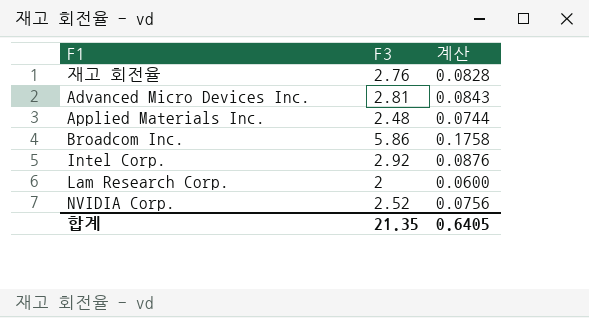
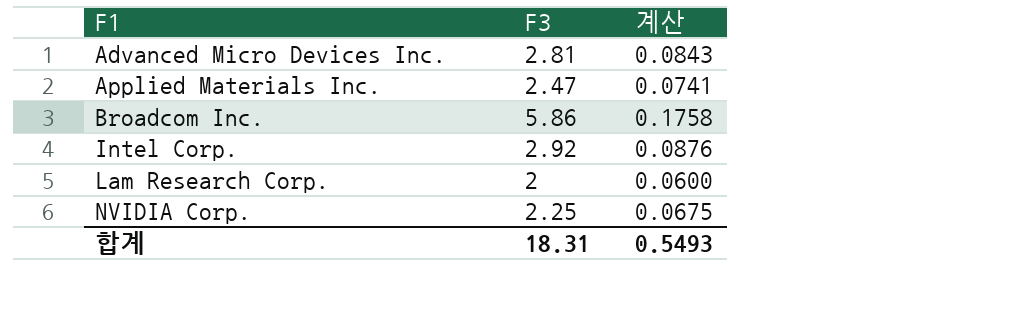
row 재고 회전율: 2.76 | 0.0828 -> none
Applied Materials Inc. | F3: 2.48 -> 2.47
Applied Materials Inc. | 계산: 0.0744 -> 0.0741
NVIDIA Corp. | F3: 2.52 -> 2.25
NVIDIA Corp. | 계산: 0.0756 -> 0.0675
합계 | F3: 21.35 -> 18.31
합계 | 계산: 0.6405 -> 0.5493

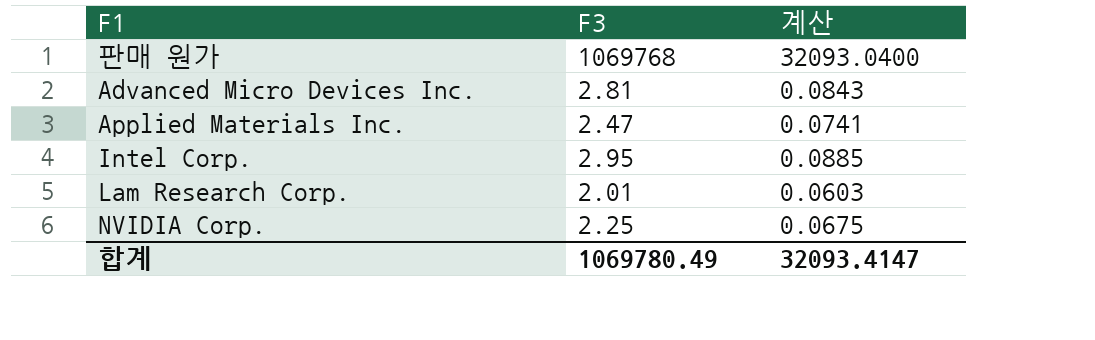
row Broadcom Inc.: 5.86 | 0.1758 -> none
row 판매 원가: none -> 1069768 | 32093.0400
Intel Corp. | F3: 2.92 -> 2.95
Intel Corp. | 계산: 0.0876 -> 0.0885
Lam Research Corp. | F3: 2 -> 2.01
Lam Research Corp. | 계산: 0.0600 -> 0.0603
합계 | F3: 18.31 -> 1069780.49
합계 | 계산: 0.5493 -> 32093.4147

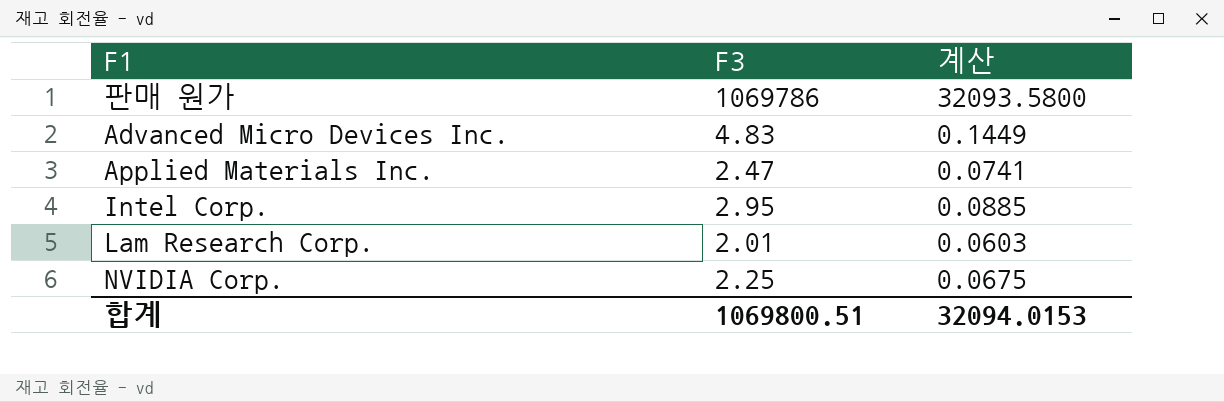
판매 원가 | F3: 1069768 -> 1069786
판매 원가 | 계산: 32093.0400 -> 32093.5800
Advanced Micro Devices Inc. | F3: 2.81 -> 4.83
Advanced Micro Devices Inc. | 계산: 0.0843 -> 0.1449
합계 | F3: 1069780.49 -> 1069800.51
합계 | 계산: 32093.4147 -> 32094.0153

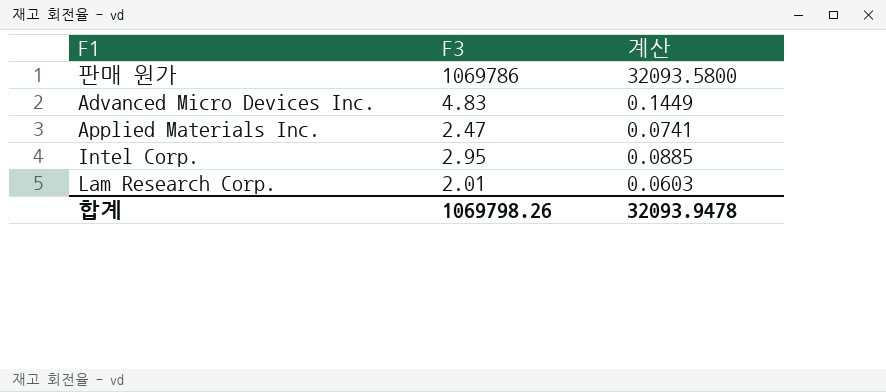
row NVIDIA Corp.: 2.25 | 0.0675 -> none
합계 | F3: 1069800.51 -> 1069798.26
합계 | 계산: 32094.0153 -> 32093.9478

